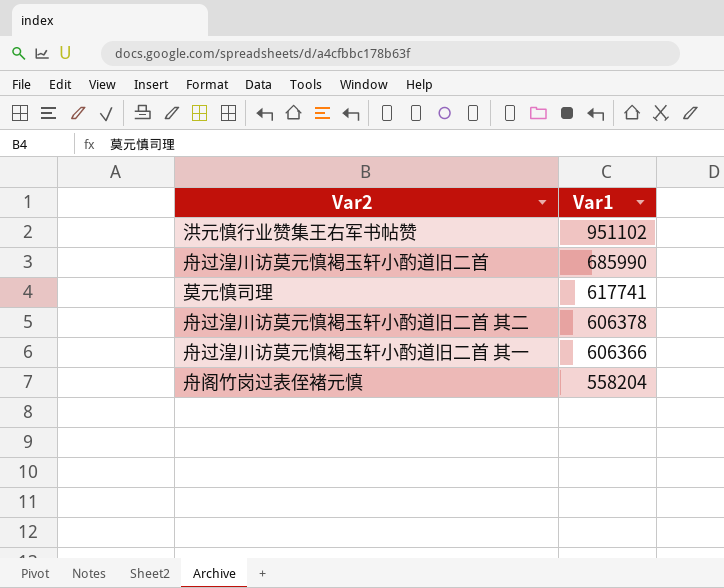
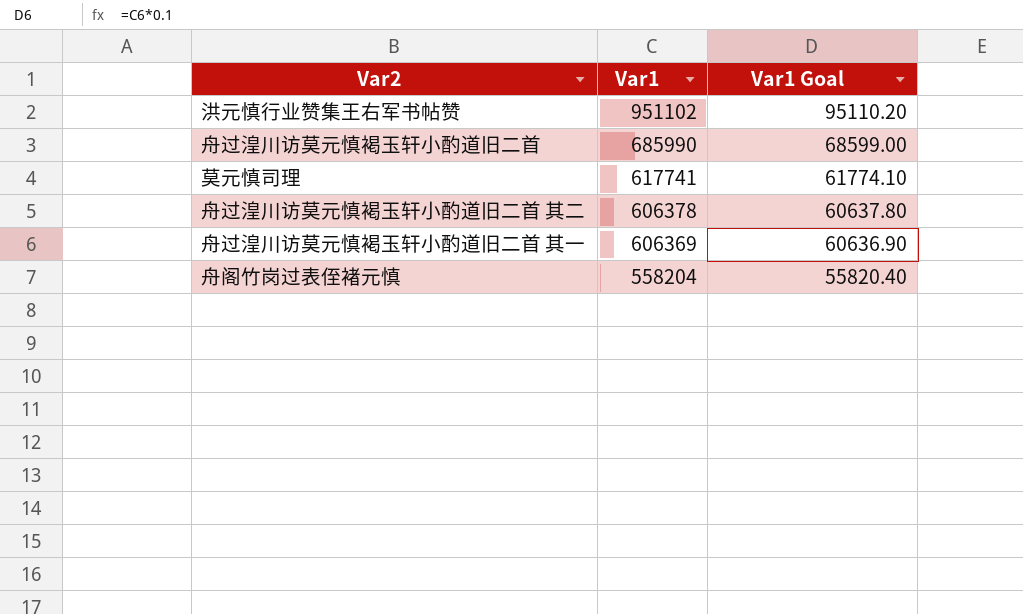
column Var1 Goal | formula: none -> [Var1] * 0.1
舟过湟川访莫元慎褐玉轩小酌道旧二首 其一 | Var1: 606366 -> 606369

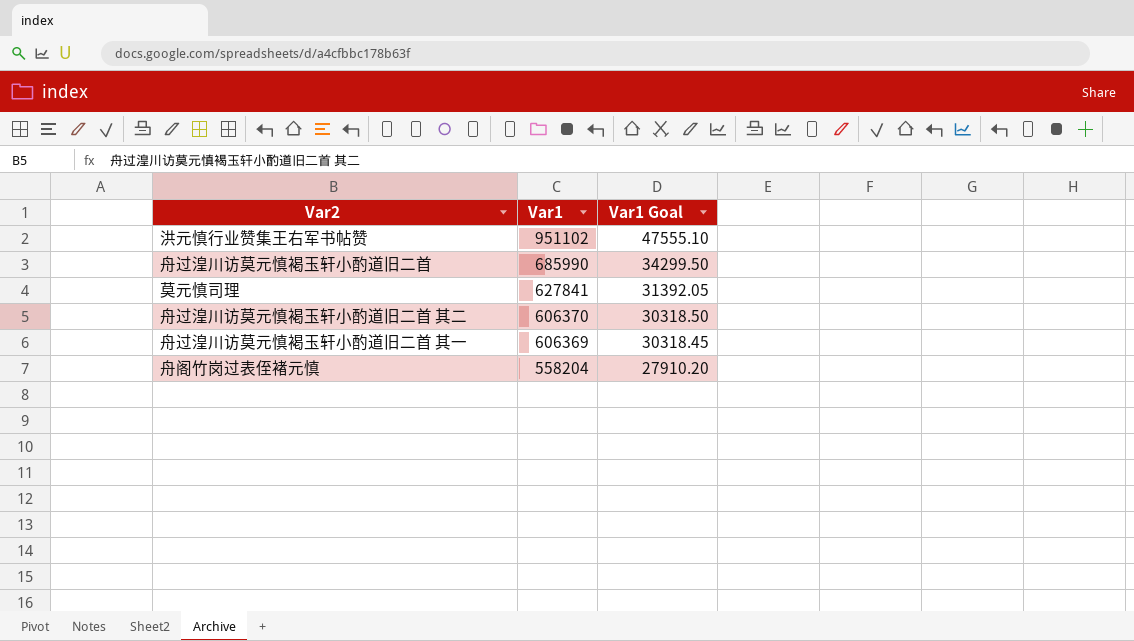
column Var1 Goal | formula: [Var1] * 0.1 -> [Var1] * 0.05
莫元慎司理 | Var1: 617741 -> 627841
舟过湟川访莫元慎褐玉轩小酌道旧二首 其二 | Var1: 606378 -> 606370

